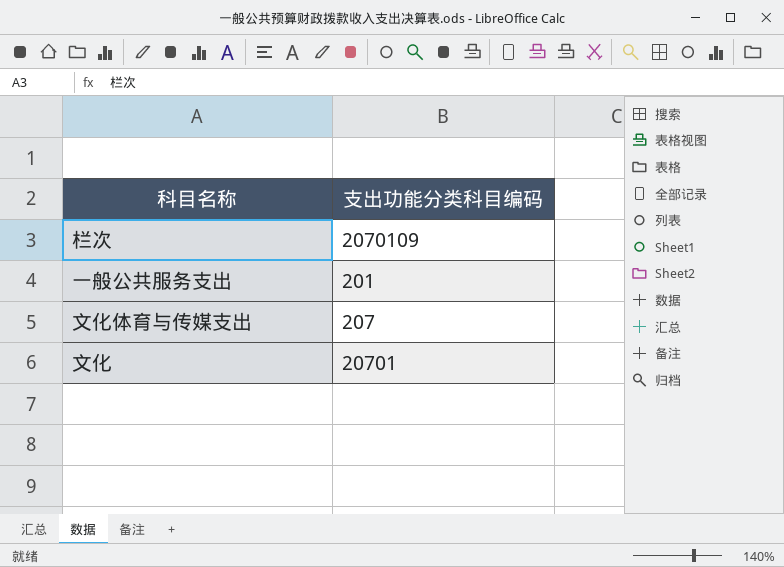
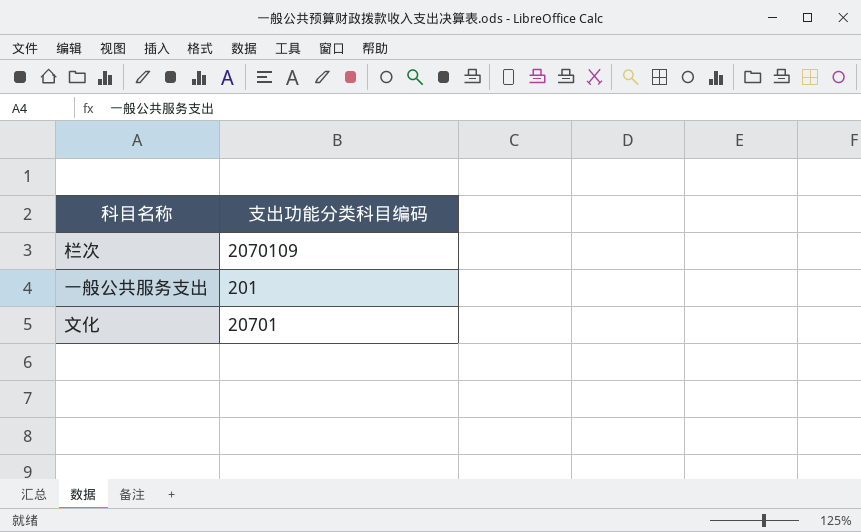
row 文化体育与传媒支出: 207 -> none

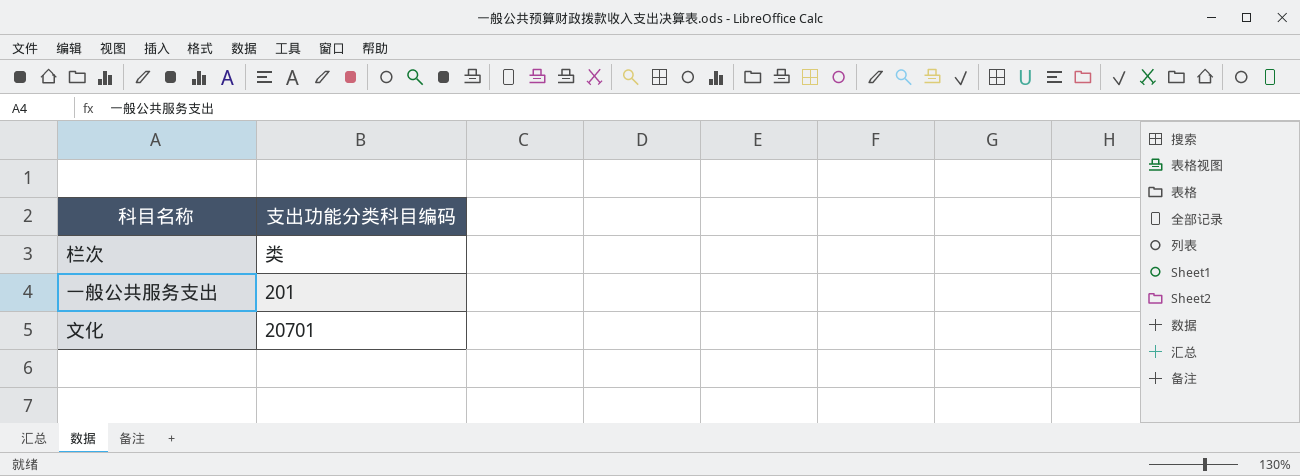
栏次 | 支出功能分类科目编码: 2070109 -> 类

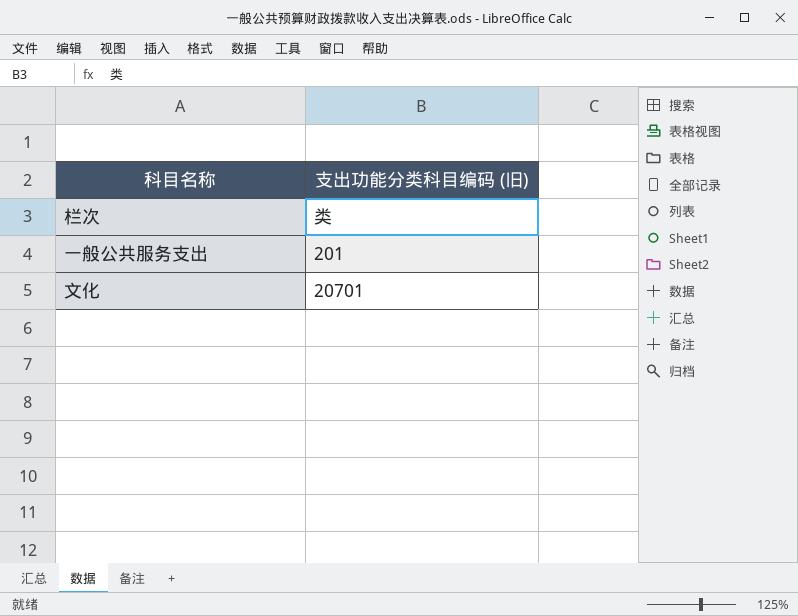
column name: 支出功能分类科目编码 -> 支出功能分类科目编码 (旧)

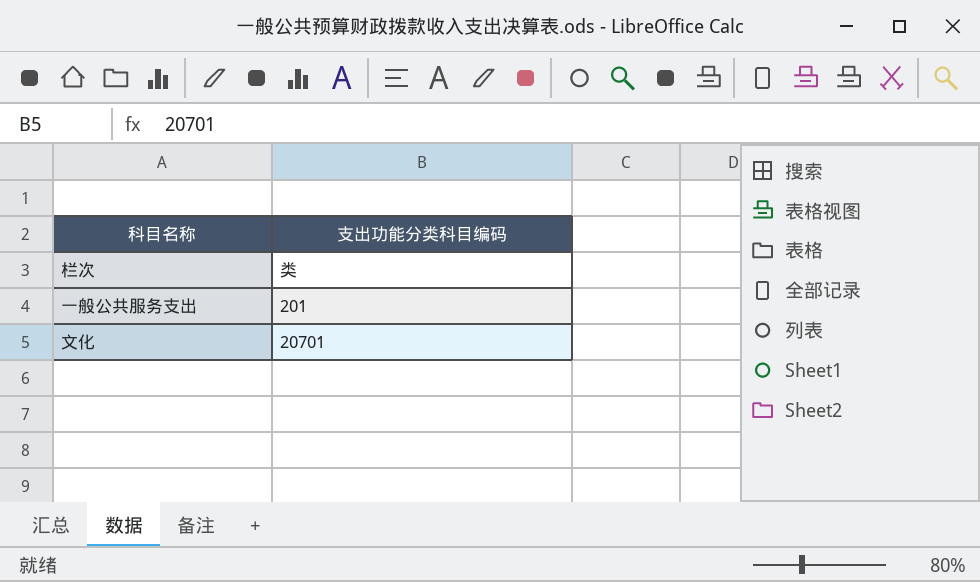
column name: 支出功能分类科目编码 (旧) -> 支出功能分类科目编码

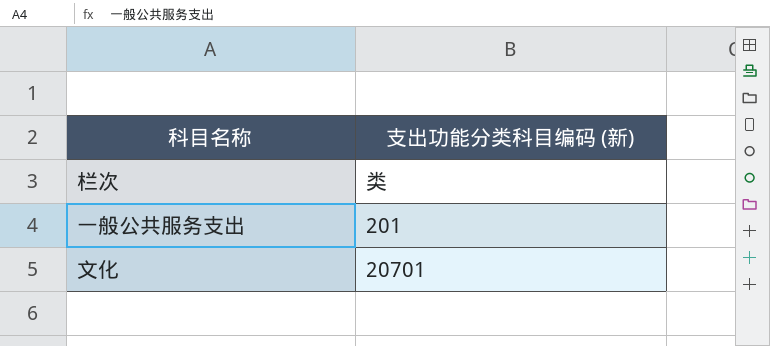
column name: 支出功能分类科目编码 -> 支出功能分类科目编码 (新)

